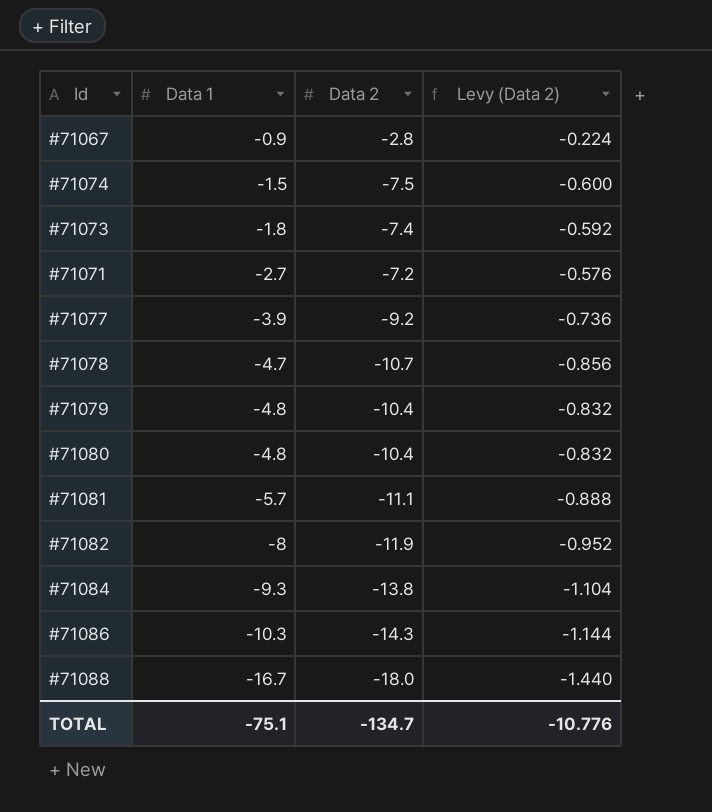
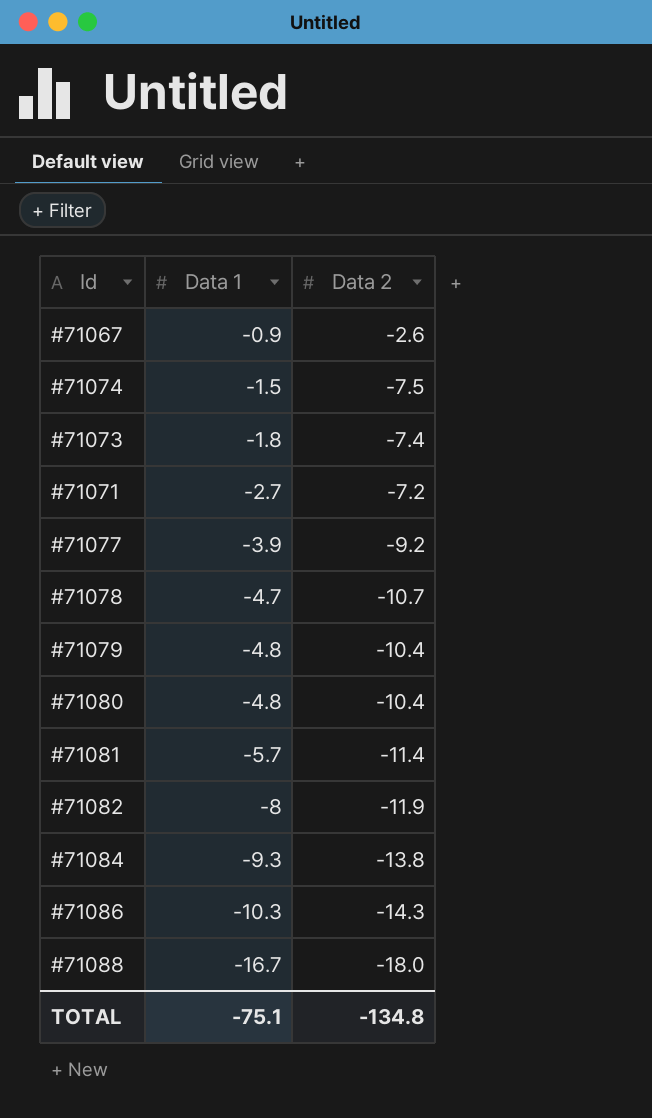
column Levy (Data 2) | formula: [Data 2] * 0.08 -> none
#71067 | Data 2: -2.8 -> -2.6
#71081 | Data 2: -11.1 -> -11.4
TOTAL | Data 2: -134.7 -> -134.8

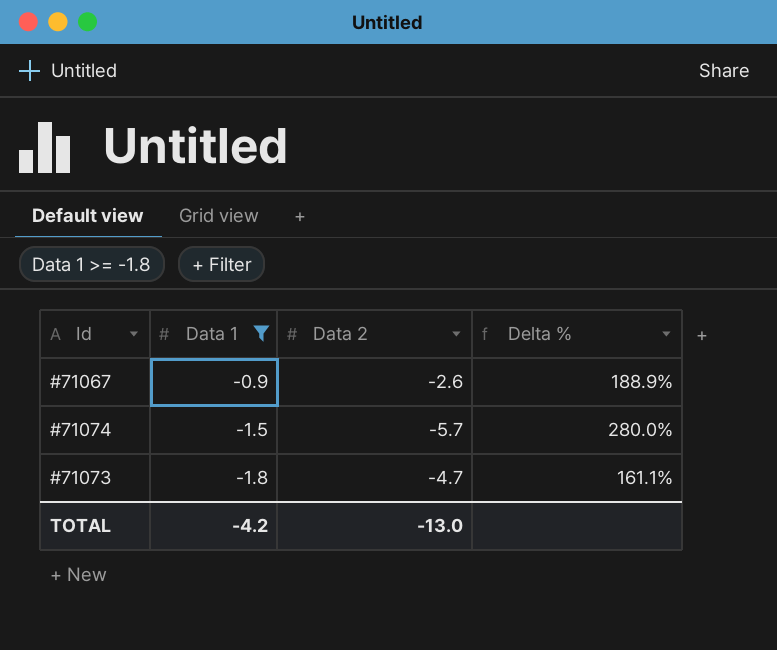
filter: none -> Data 1 >= -1.8
column Delta % | formula: none -> ([Data 2] - [Data 1]) / [Data 1]
#71074 | Data 2: -7.5 -> -5.7
#71073 | Data 2: -7.4 -> -4.7
TOTAL | Data 1: -75.1 -> -4.2
TOTAL | Data 2: -134.8 -> -13.0

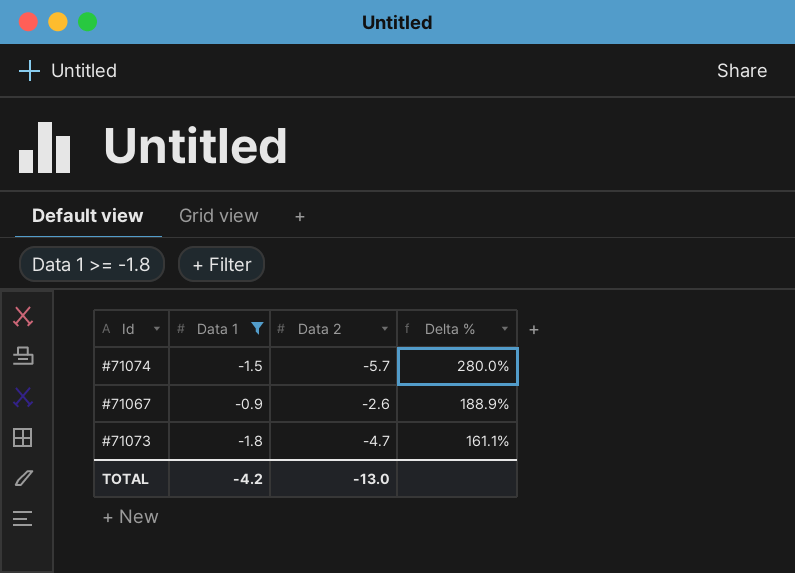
row order: Data 1 descending -> Delta % descending

